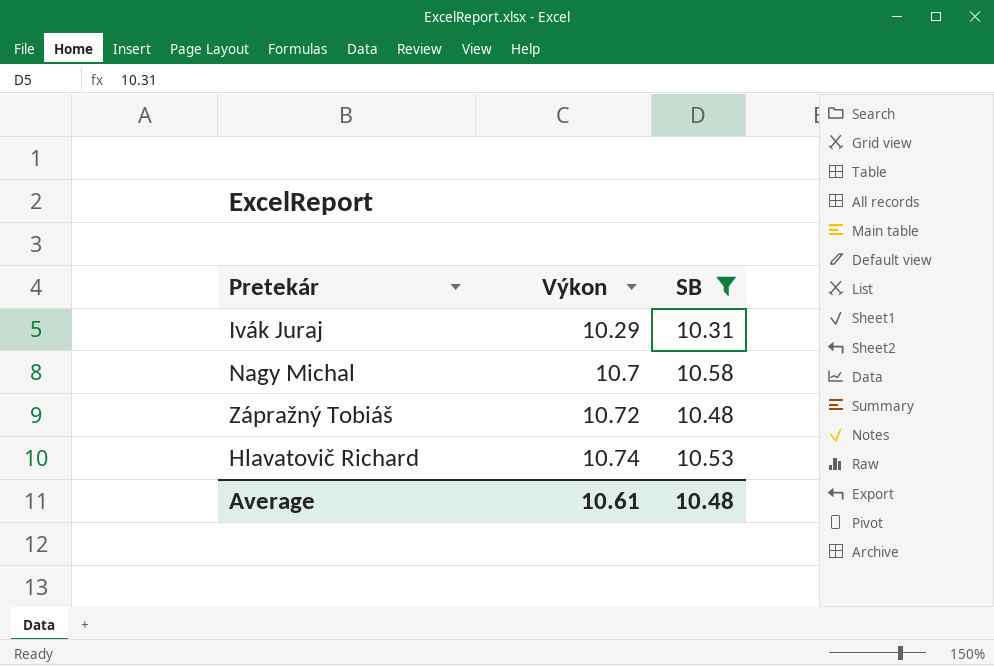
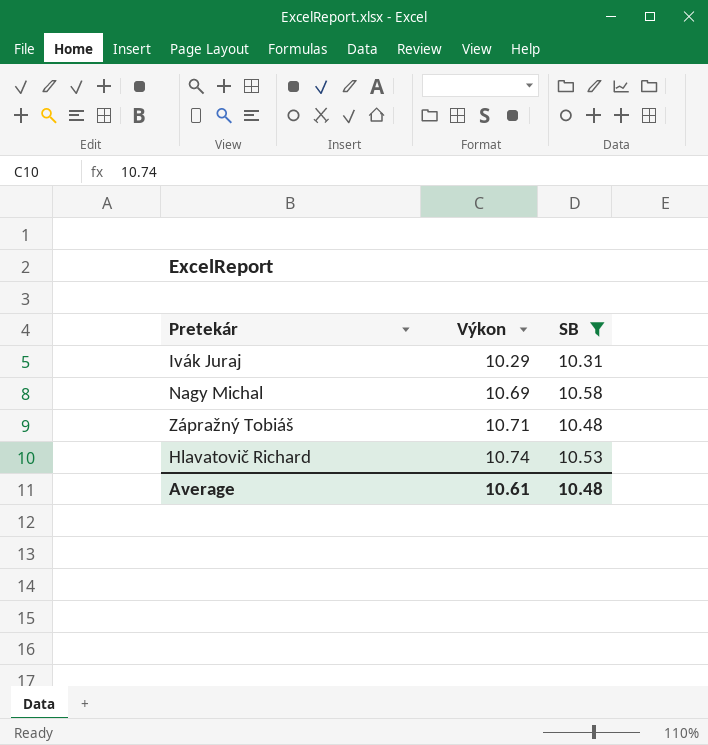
Nagy Michal | Výkon: 10.7 -> 10.69
Zápražný Tobiáš | Výkon: 10.72 -> 10.71

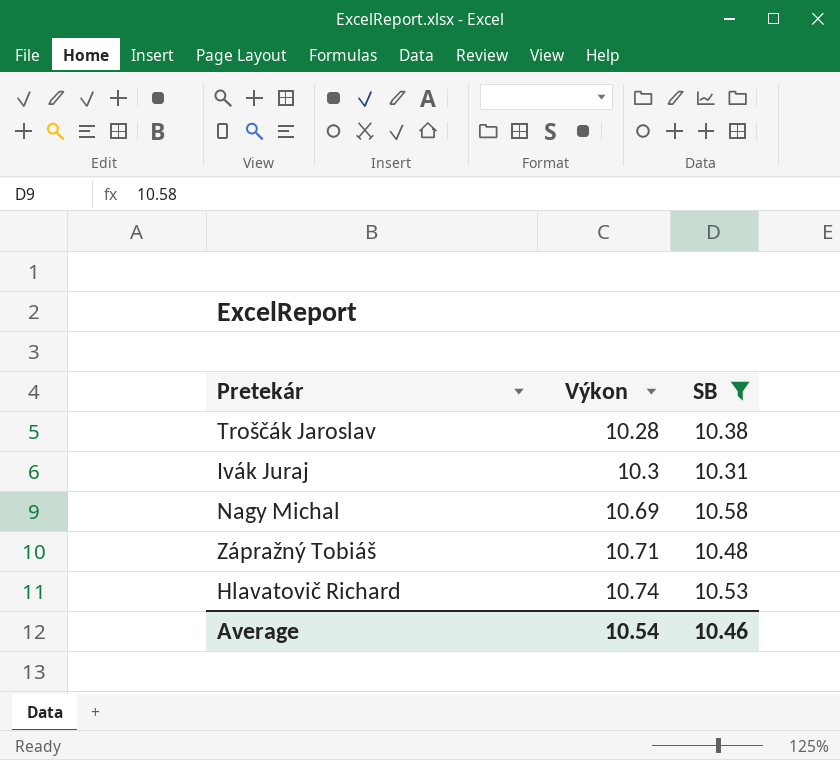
row Troščák Jaroslav: none -> 10.28 | 10.38
Ivák Juraj | Výkon: 10.29 -> 10.3
Average | Výkon: 10.61 -> 10.54
Average | SB: 10.48 -> 10.46

